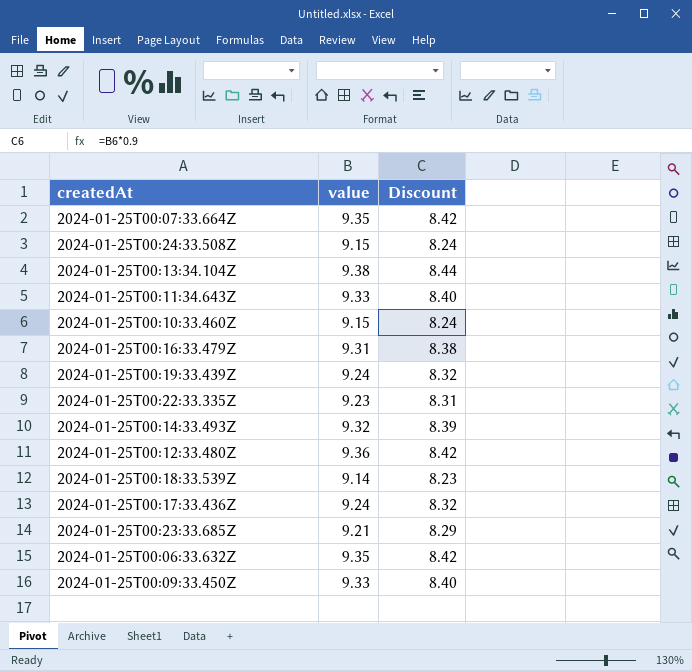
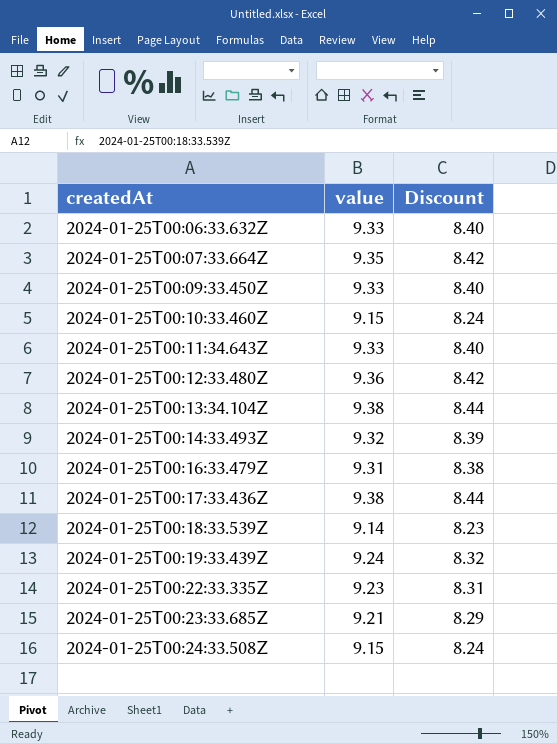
row order: none -> createdAt ascending
2024-01-25T00:06:33.632Z | value: 9.35 -> 9.33
2024-01-25T00:06:33.632Z | Discount: 8.42 -> 8.40
2024-01-25T00:17:33.436Z | value: 9.24 -> 9.38
2024-01-25T00:17:33.436Z | Discount: 8.32 -> 8.44

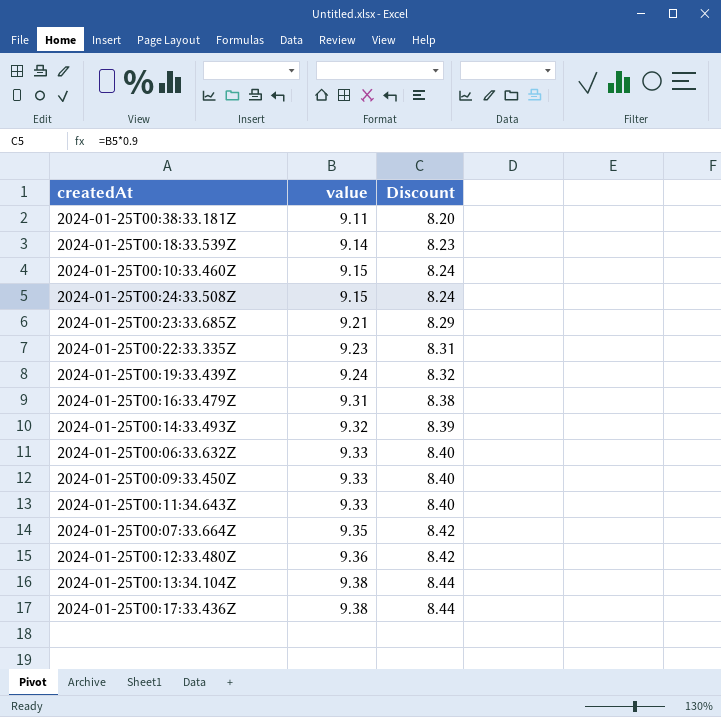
row order: createdAt ascending -> value ascending
row 2024-01-25T00:38:33.181Z: none -> 9.11 | 8.20

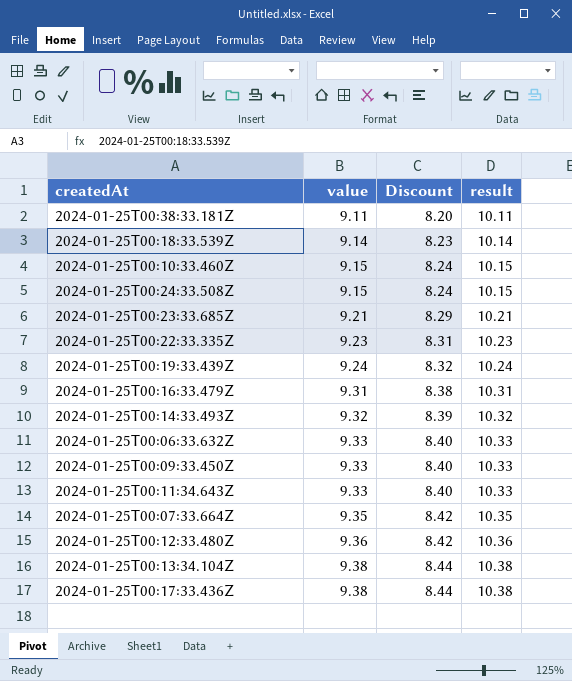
column result | formula: none -> [value] + 1

